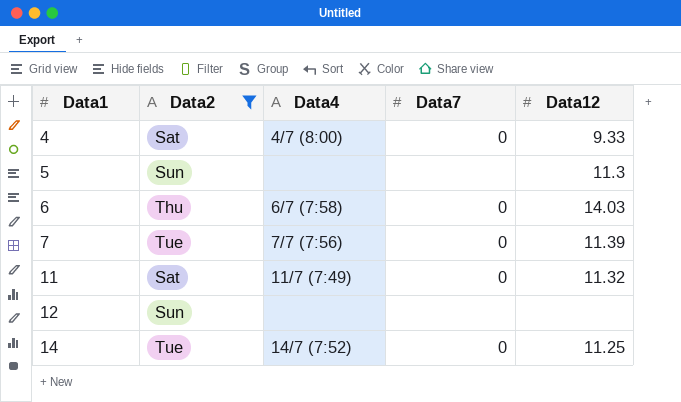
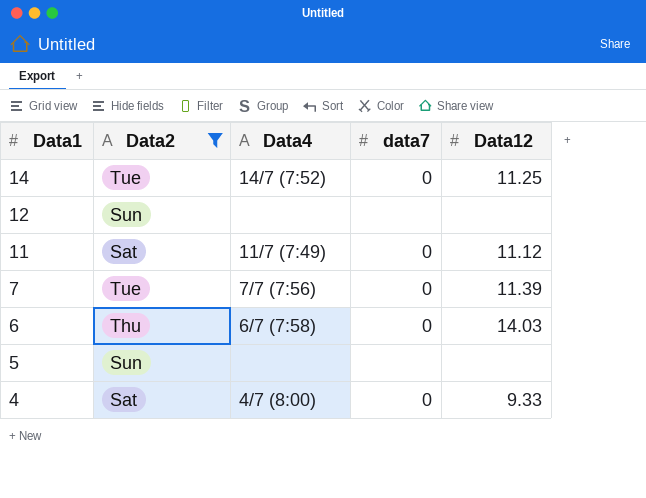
row order: Data1 ascending -> Data1 descending
column name: Data7 -> data7
11 | Data12: 11.32 -> 11.12
5 | Data12: 11.3 -> none

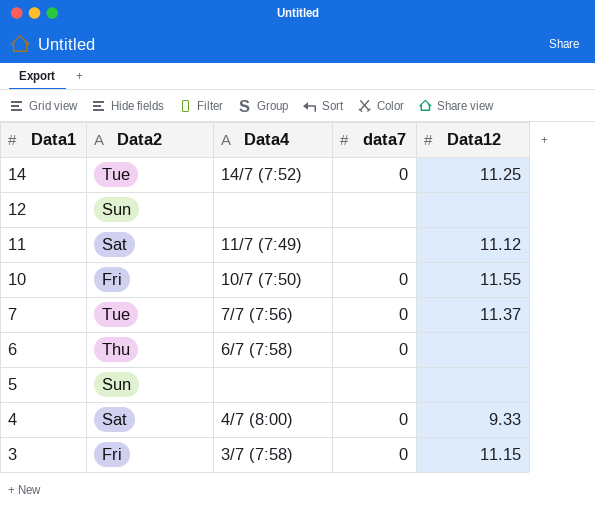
filter: Data2 != Fri -> none
11 | data7: 0 -> none
7 | Data12: 11.39 -> 11.37
6 | Data12: 14.03 -> none

